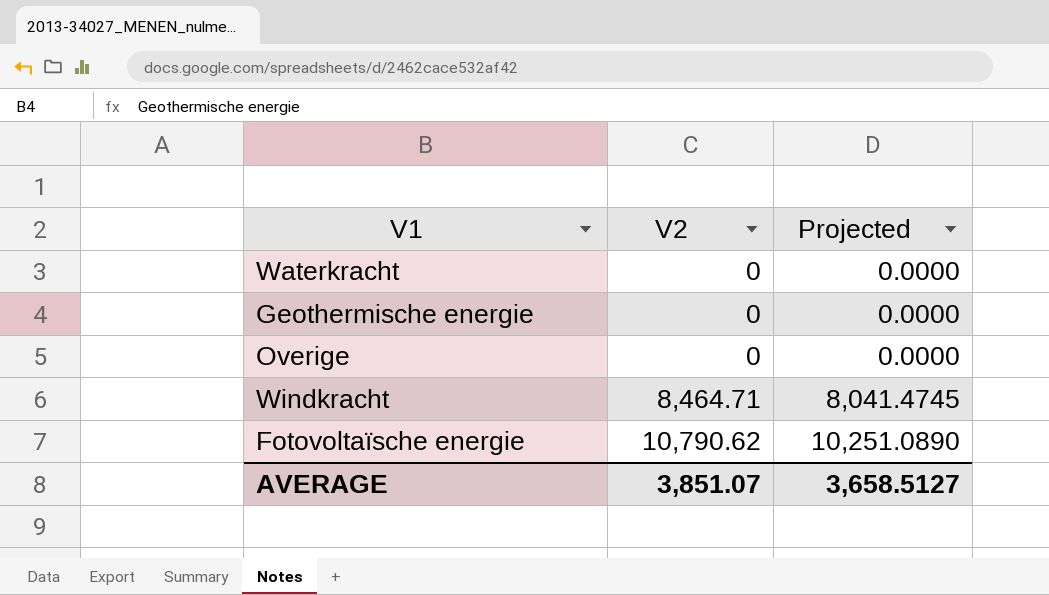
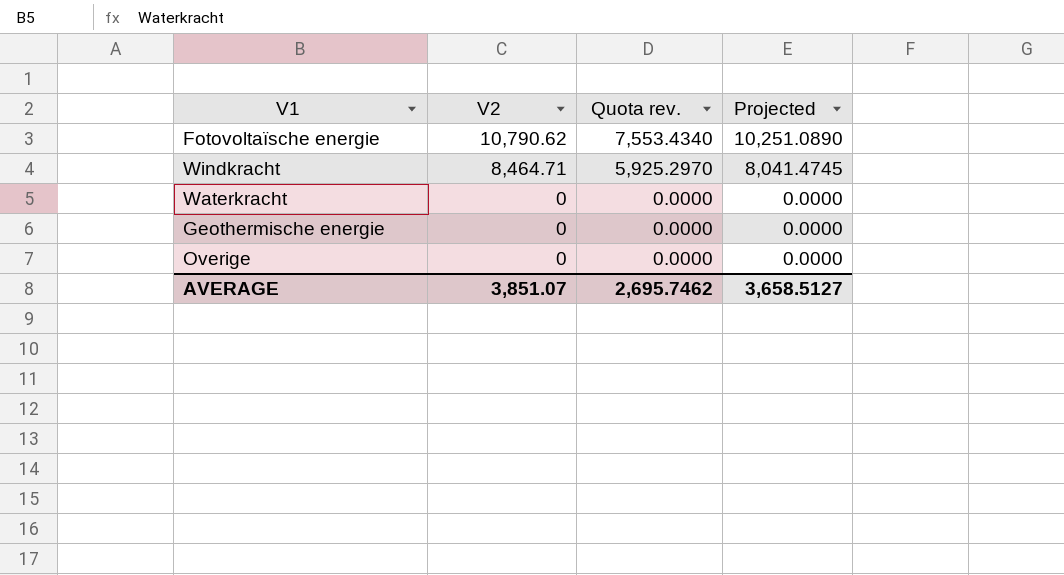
row order: V2 ascending -> V2 descending
column Quota rev. | formula: none -> [V2] * 0.7

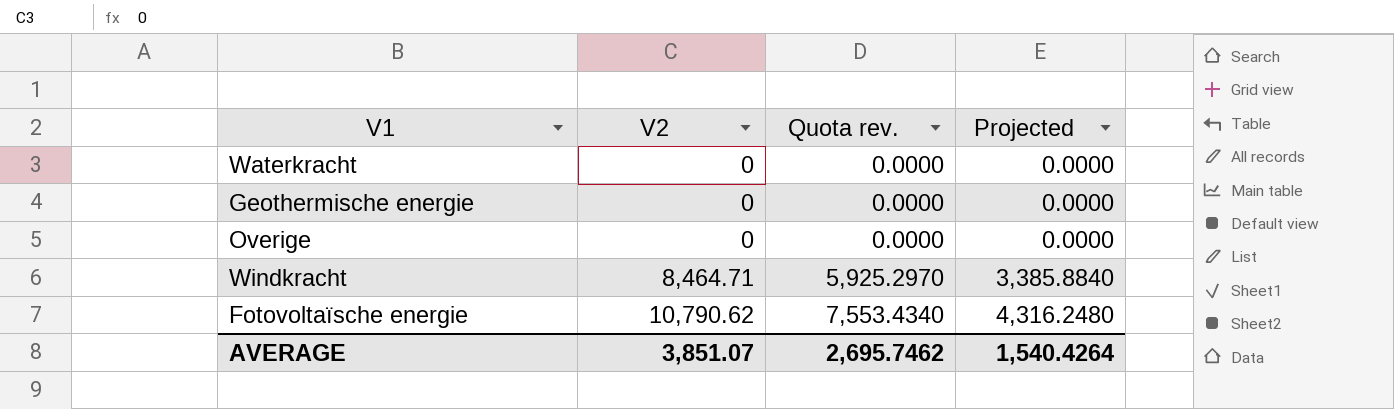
row order: V2 descending -> V2 ascending
column Projected | formula: [V2] * 0.95 -> [V2] * 0.4
AVERAGE | Projected: 3,658.5127 -> 1,540.4264

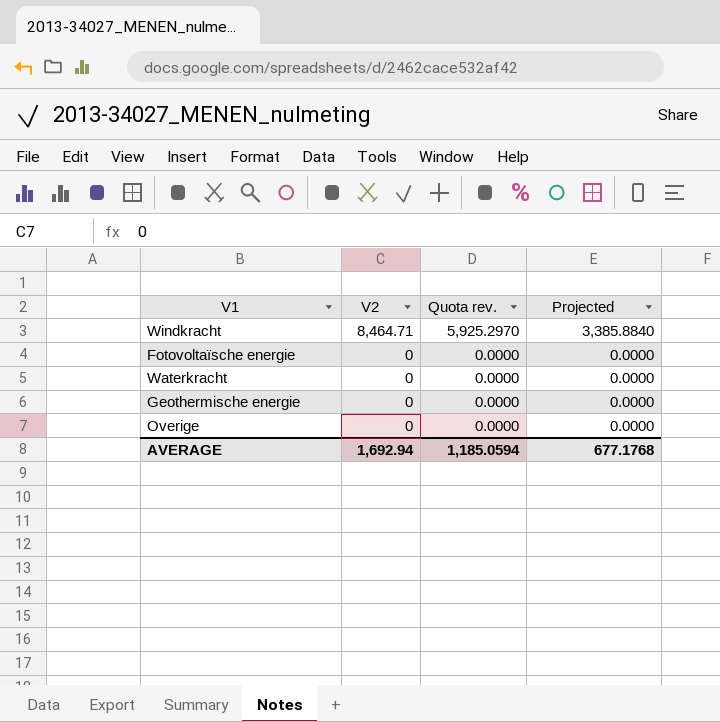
row order: V2 ascending -> V2 descending
Fotovoltaïsche energie | V2: 10,790.62 -> 0
Fotovoltaïsche energie | Quota rev.: 7,553.4340 -> 0.0000
Fotovoltaïsche energie | Projected: 4,316.2480 -> 0.0000
AVERAGE | V2: 3,851.07 -> 1,692.94
AVERAGE | Quota rev.: 2,695.7462 -> 1,185.0594
AVERAGE | Projected: 1,540.4264 -> 677.1768

